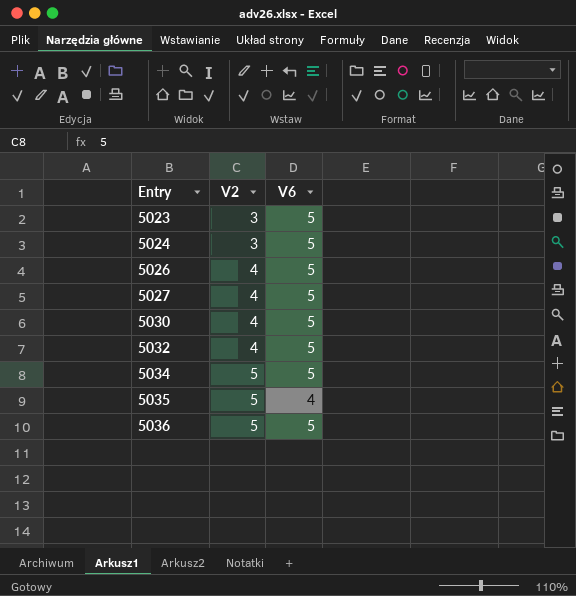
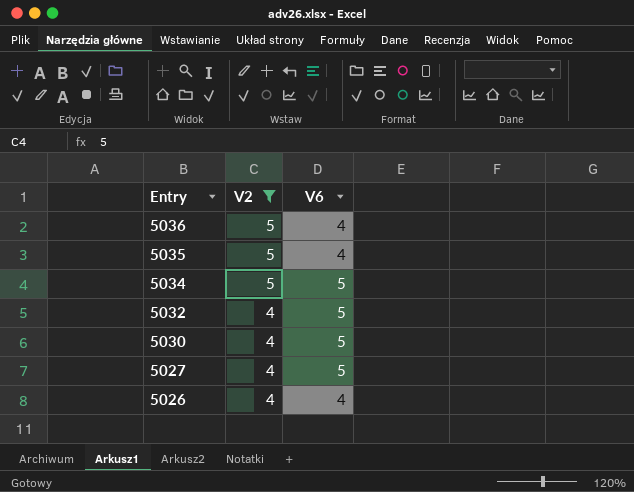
filter: none -> V2 != 3
row order: Entry ascending -> Entry descending
5036 | V6: 5 -> 4
5026 | V6: 5 -> 4

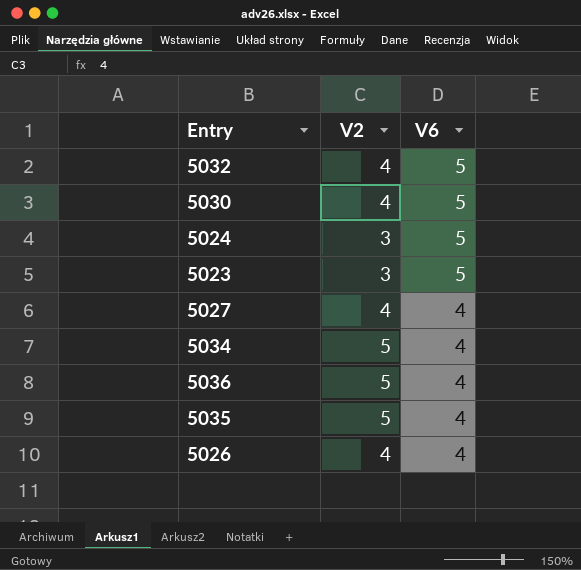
filter: V2 != 3 -> none
row order: Entry descending -> V6 descending
5027 | V6: 5 -> 4
5034 | V6: 5 -> 4

